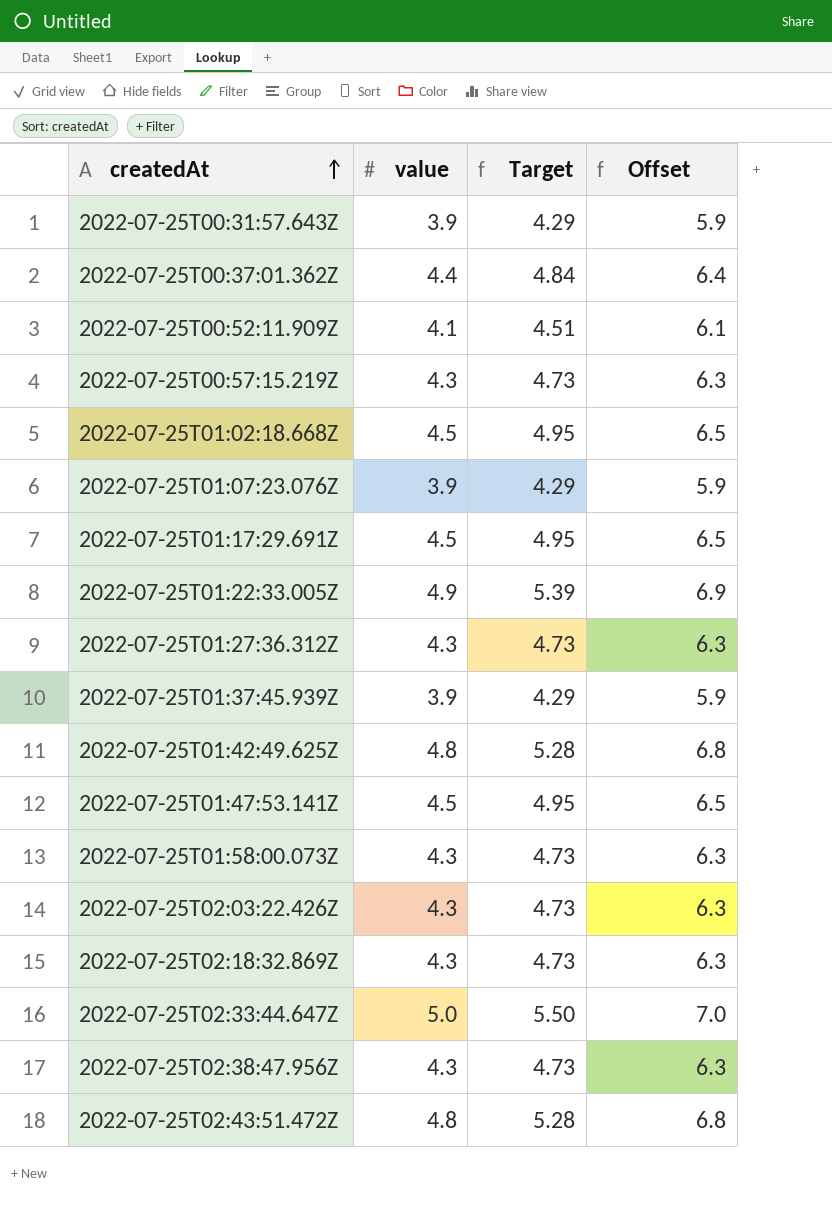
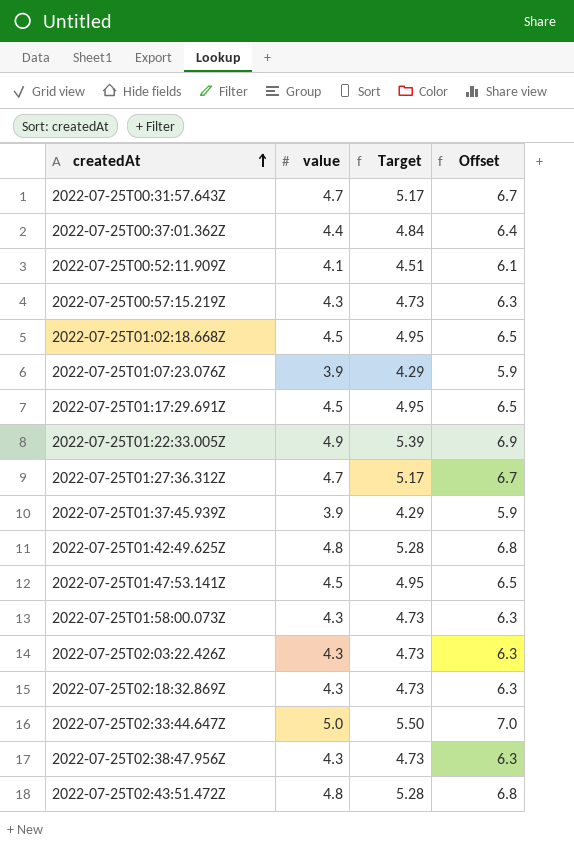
2022-07-25T00:31:57.643Z | value: 3.9 -> 4.7
2022-07-25T00:31:57.643Z | Target: 4.29 -> 5.17
2022-07-25T00:31:57.643Z | Offset: 5.9 -> 6.7
2022-07-25T01:27:36.312Z | value: 4.3 -> 4.7
2022-07-25T01:27:36.312Z | Target: 4.73 -> 5.17
2022-07-25T01:27:36.312Z | Offset: 6.3 -> 6.7

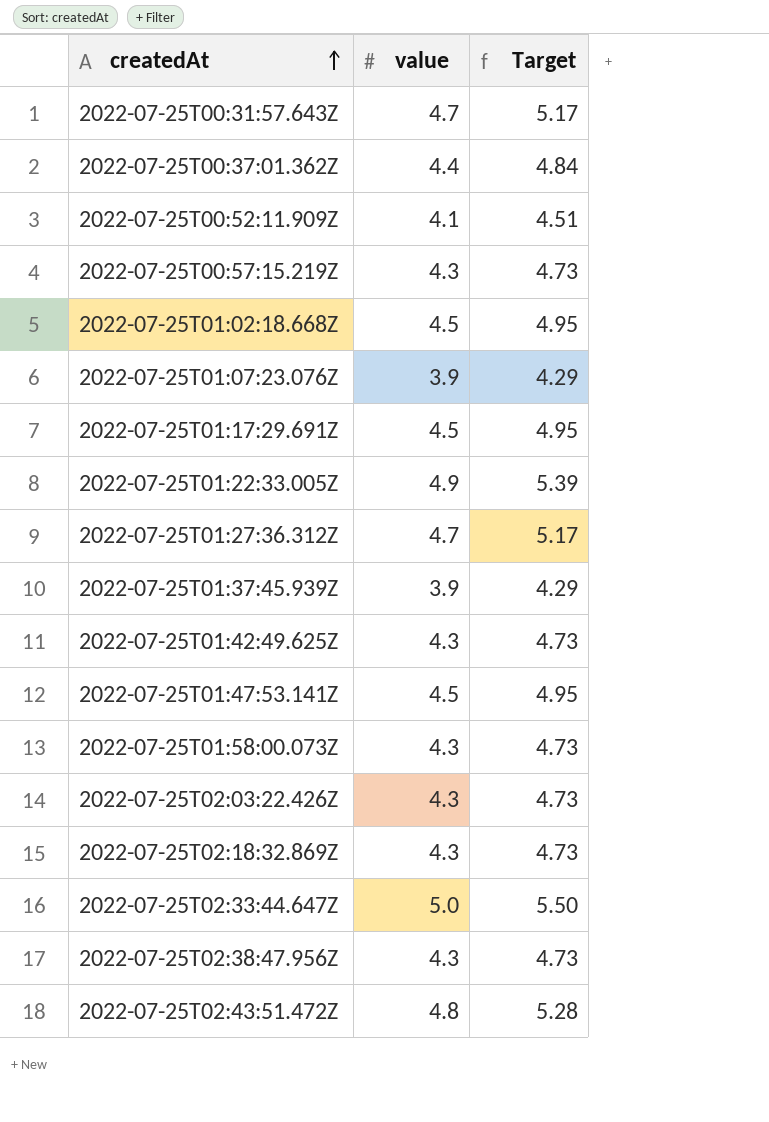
column Offset | formula: [value] + 2 -> none
2022-07-25T01:42:49.625Z | value: 4.8 -> 4.3
2022-07-25T01:42:49.625Z | Target: 5.28 -> 4.73

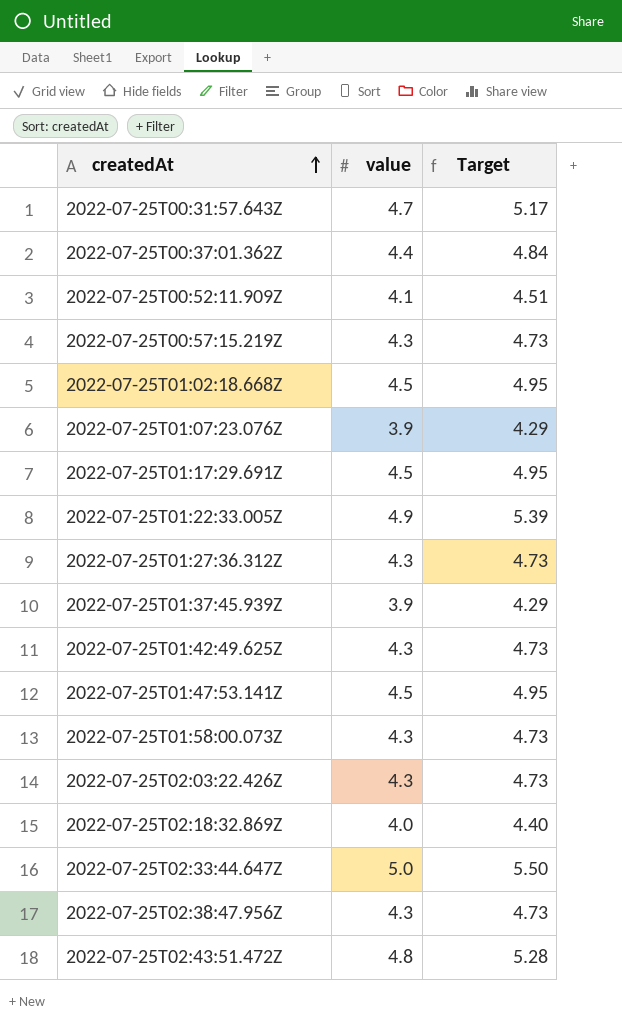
2022-07-25T01:27:36.312Z | value: 4.7 -> 4.3
2022-07-25T01:27:36.312Z | Target: 5.17 -> 4.73
2022-07-25T02:18:32.869Z | value: 4.3 -> 4.0
2022-07-25T02:18:32.869Z | Target: 4.73 -> 4.40

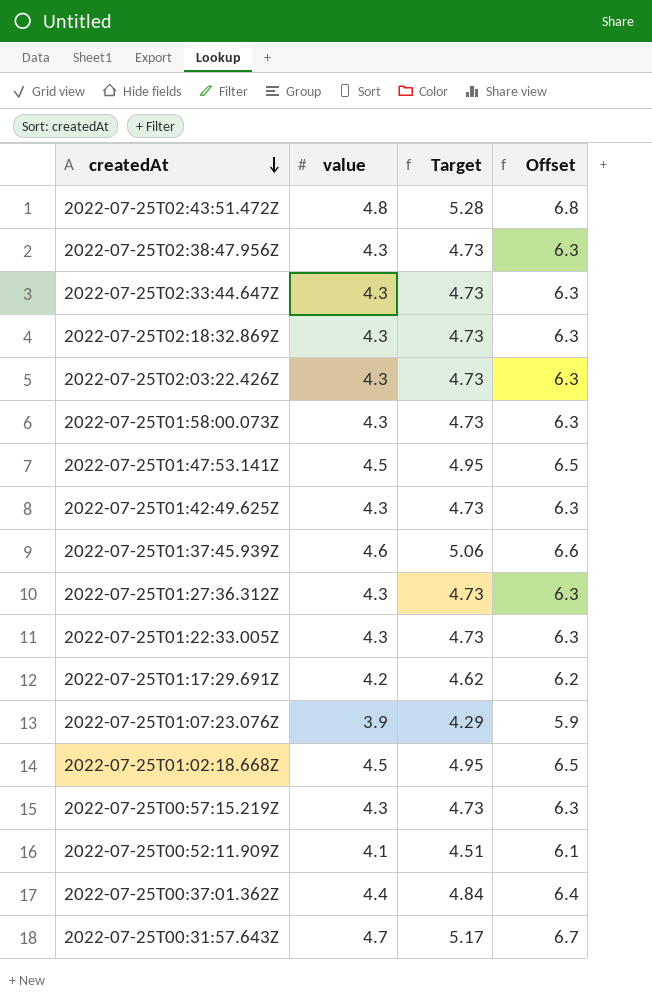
row order: createdAt ascending -> createdAt descending
column Offset | formula: none -> [value] + 2
2022-07-25T02:33:44.647Z | value: 5.0 -> 4.3
2022-07-25T02:33:44.647Z | Target: 5.50 -> 4.73
2022-07-25T02:18:32.869Z | value: 4.0 -> 4.3
2022-07-25T02:18:32.869Z | Target: 4.40 -> 4.73
2022-07-25T01:37:45.939Z | value: 3.9 -> 4.6
2022-07-25T01:37:45.939Z | Target: 4.29 -> 5.06
2022-07-25T01:22:33.005Z | value: 4.9 -> 4.3
2022-07-25T01:22:33.005Z | Target: 5.39 -> 4.73
2022-07-25T01:17:29.691Z | value: 4.5 -> 4.2
2022-07-25T01:17:29.691Z | Target: 4.95 -> 4.62

